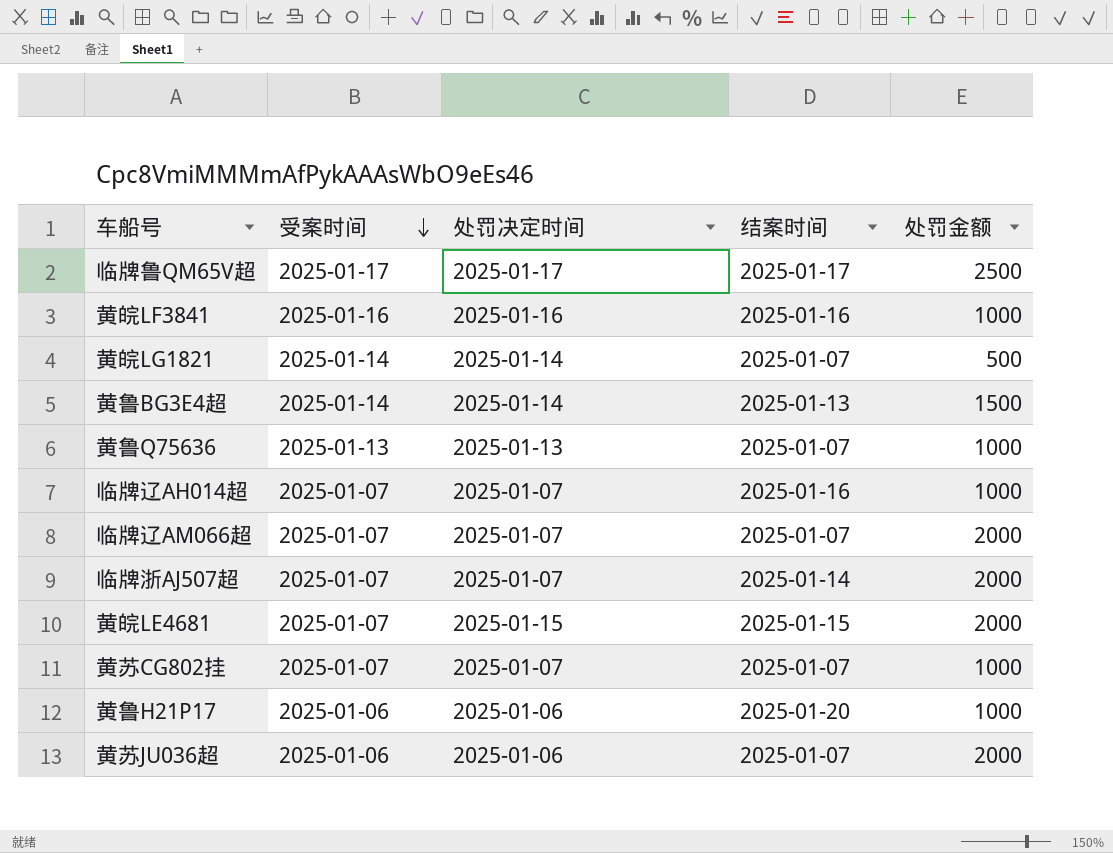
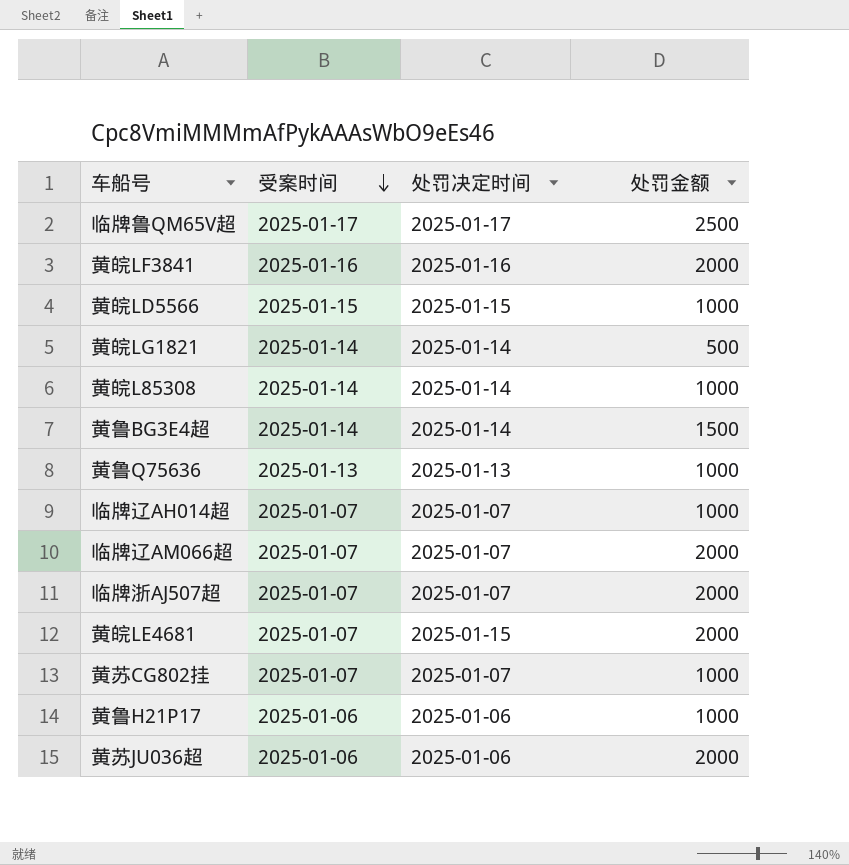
column 结案时间 | position: 4 -> none
黄皖LF3841 | 处罚金额: 1000 -> 2000
row 黄皖LD5566: none -> 2025-01-15 | 2025-01-15 | 1000
row 黄皖L85308: none -> 2025-01-14 | 2025-01-14 | 1000

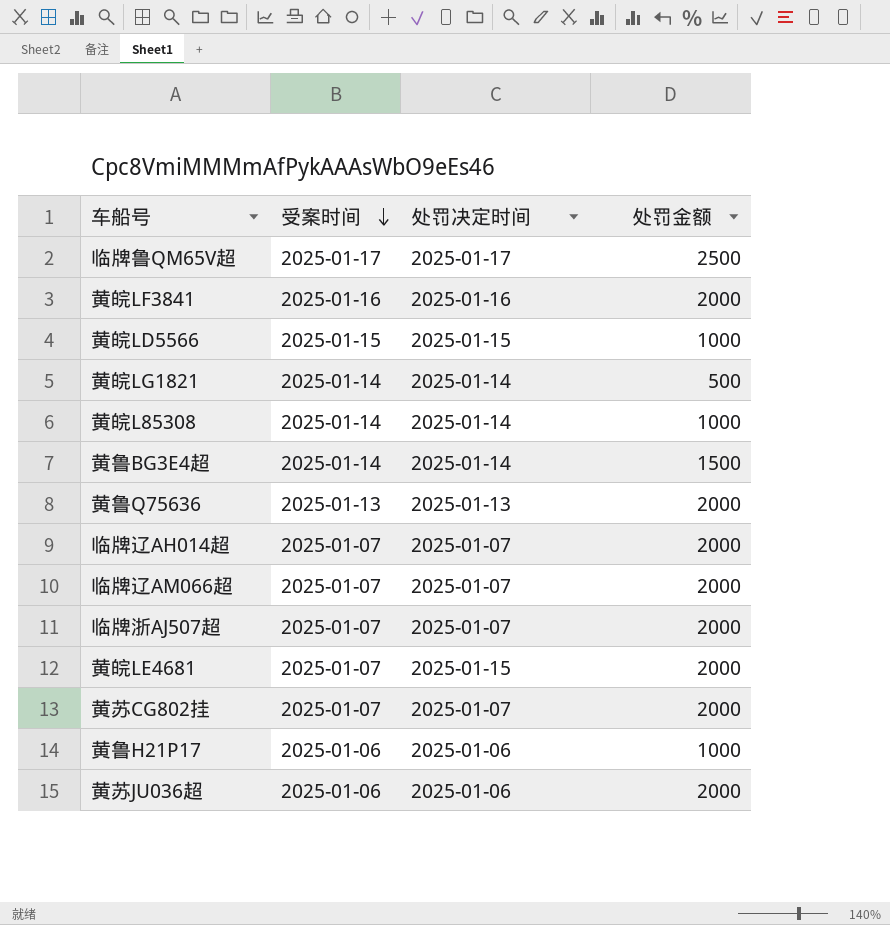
黄鲁Q75636 | 处罚金额: 1000 -> 2000
临牌辽AH014超 | 处罚金额: 1000 -> 2000
黄苏CG802挂 | 处罚金额: 1000 -> 2000

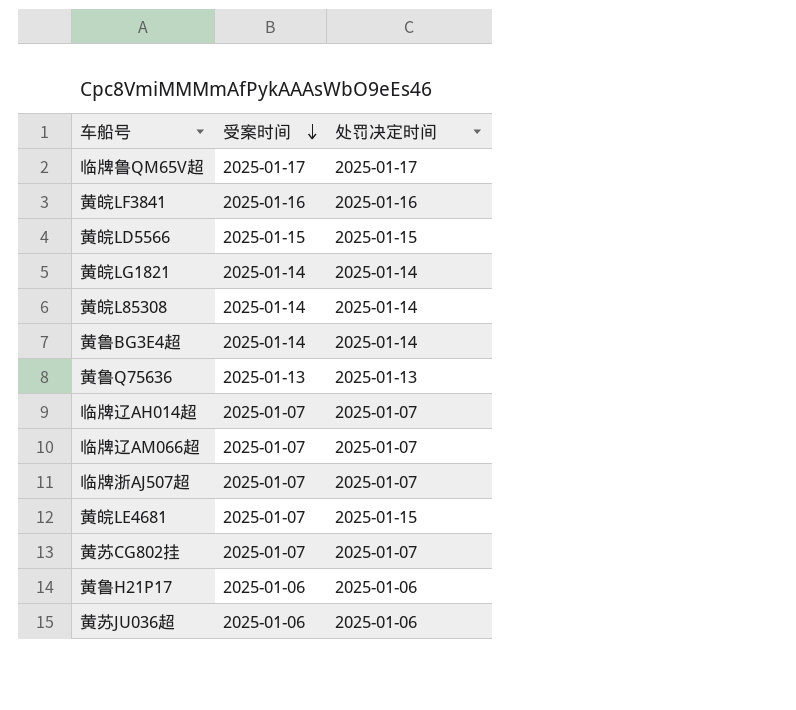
column 处罚金额 | position: 4 -> none

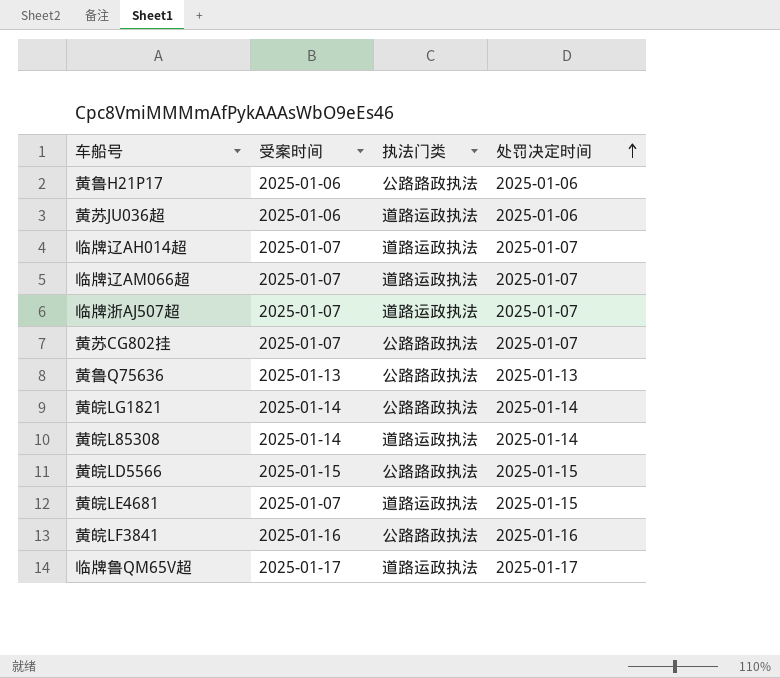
row order: 受案时间 descending -> 处罚决定时间 ascending
column 执法门类 | position: none -> 3
row 黄鲁BG3E4超: 2025-01-14 | 2025-01-14 -> none

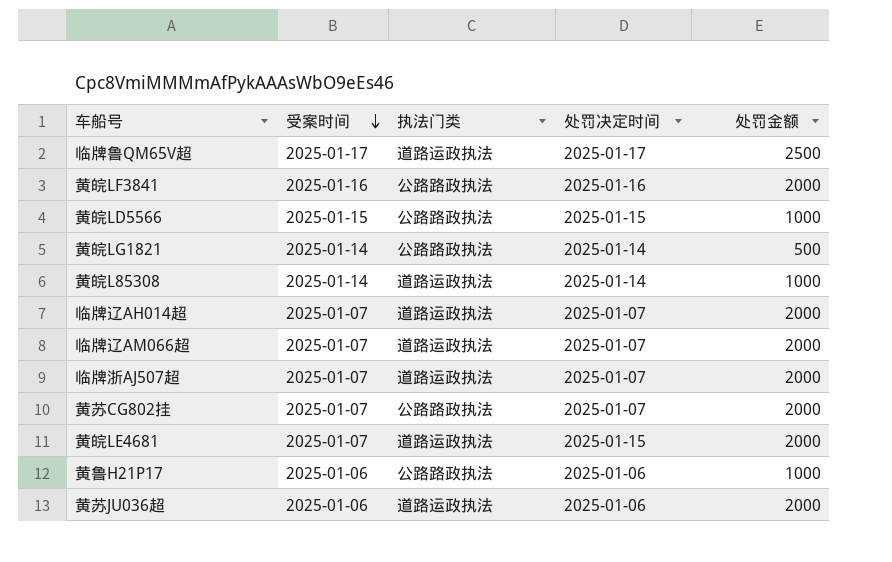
row order: 处罚决定时间 ascending -> 受案时间 descending
column 处罚金额 | position: none -> 5
row 黄鲁Q75636: 2025-01-13 | 公路路政执法 | 2025-01-13 -> none

